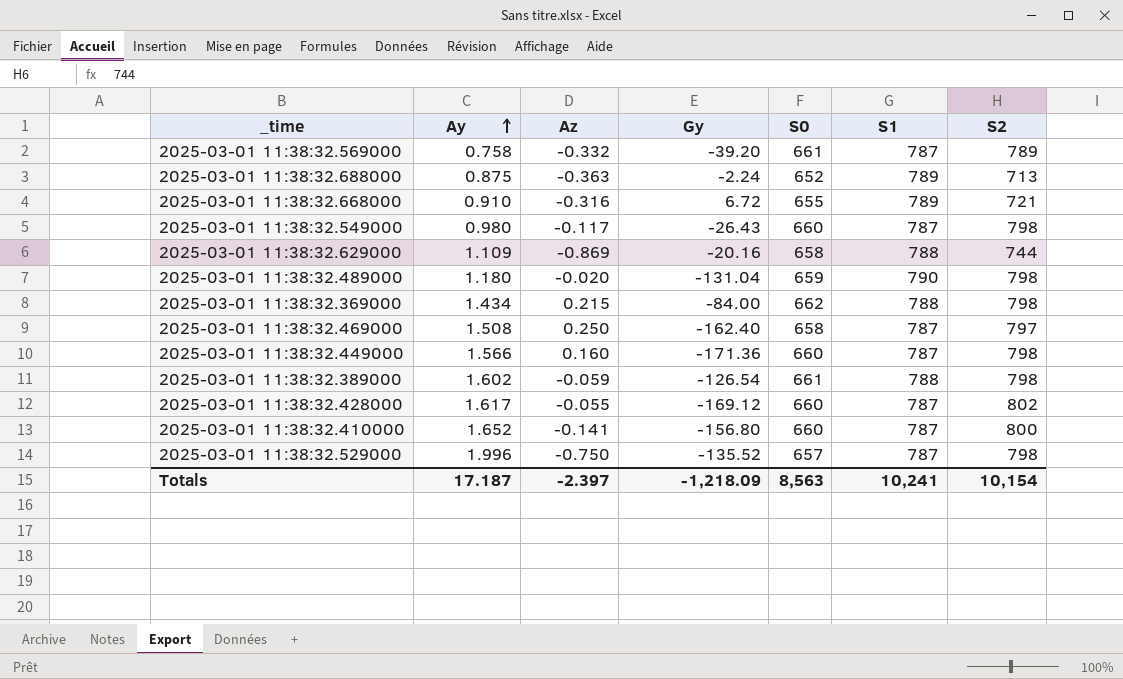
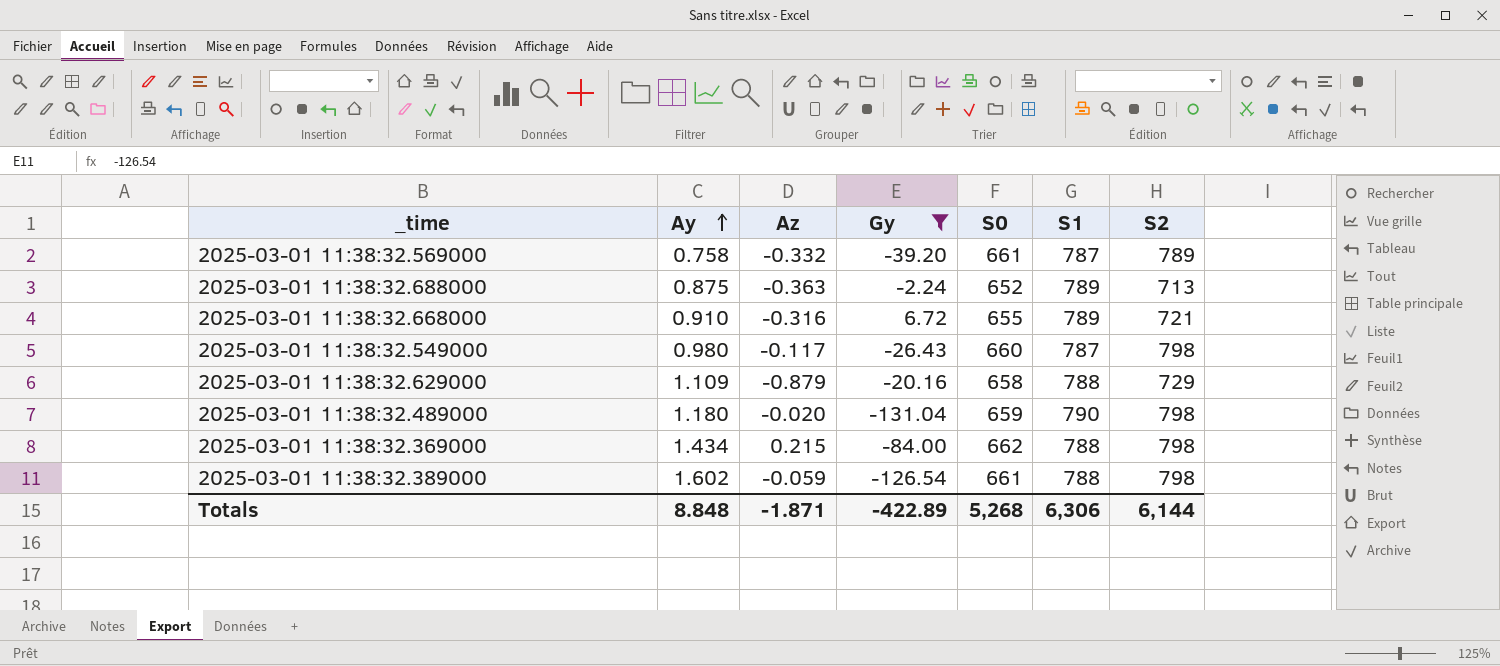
filter: none -> Gy >= -131.04
2025-03-01 11:38:32.629000 | Az: -0.869 -> -0.879
2025-03-01 11:38:32.629000 | S2: 744 -> 729
Totals | Ay: 17.187 -> 8.848
Totals | Az: -2.397 -> -1.871
Totals | Gy: -1,218.09 -> -422.89
Totals | S0: 8,563 -> 5,268
Totals | S1: 10,241 -> 6,306
Totals | S2: 10,154 -> 6,144

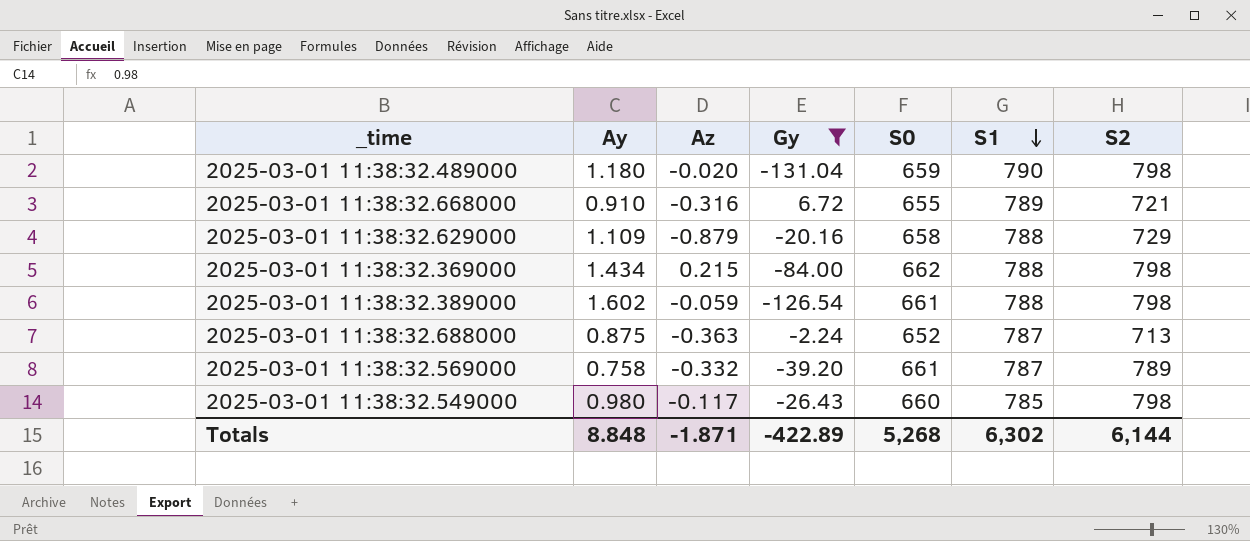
row order: Ay ascending -> S1 descending
2025-03-01 11:38:32.688000 | S1: 789 -> 787
2025-03-01 11:38:32.549000 | S1: 787 -> 785
Totals | S1: 6,306 -> 6,302

